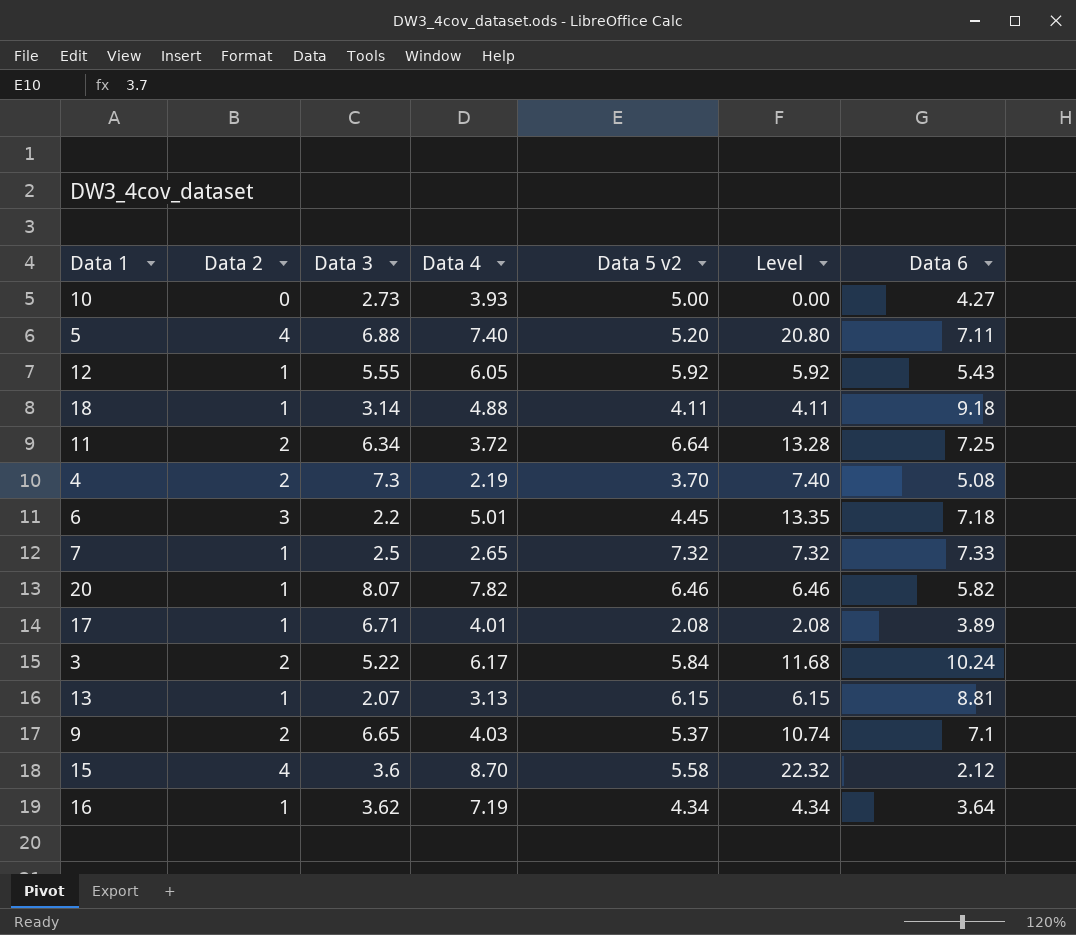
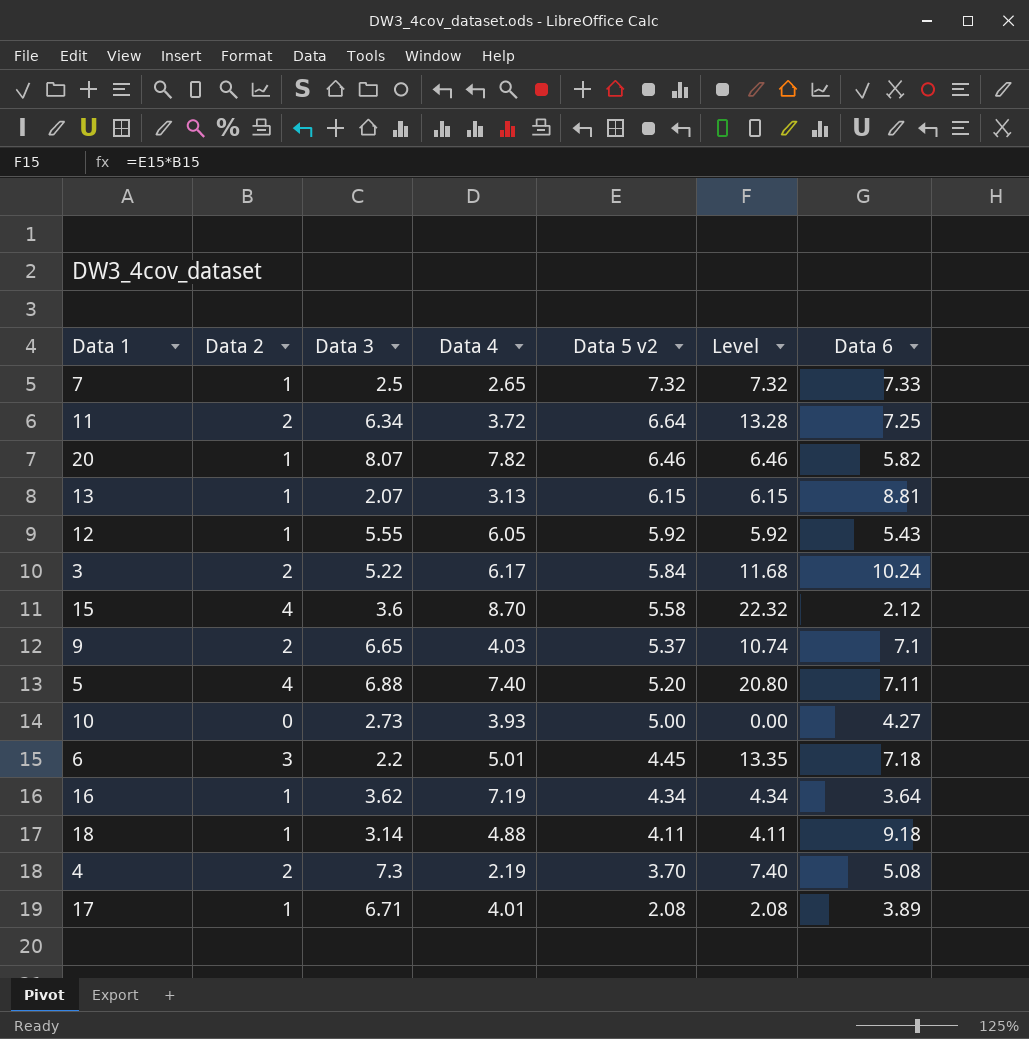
row order: none -> Data 5 v2 descending

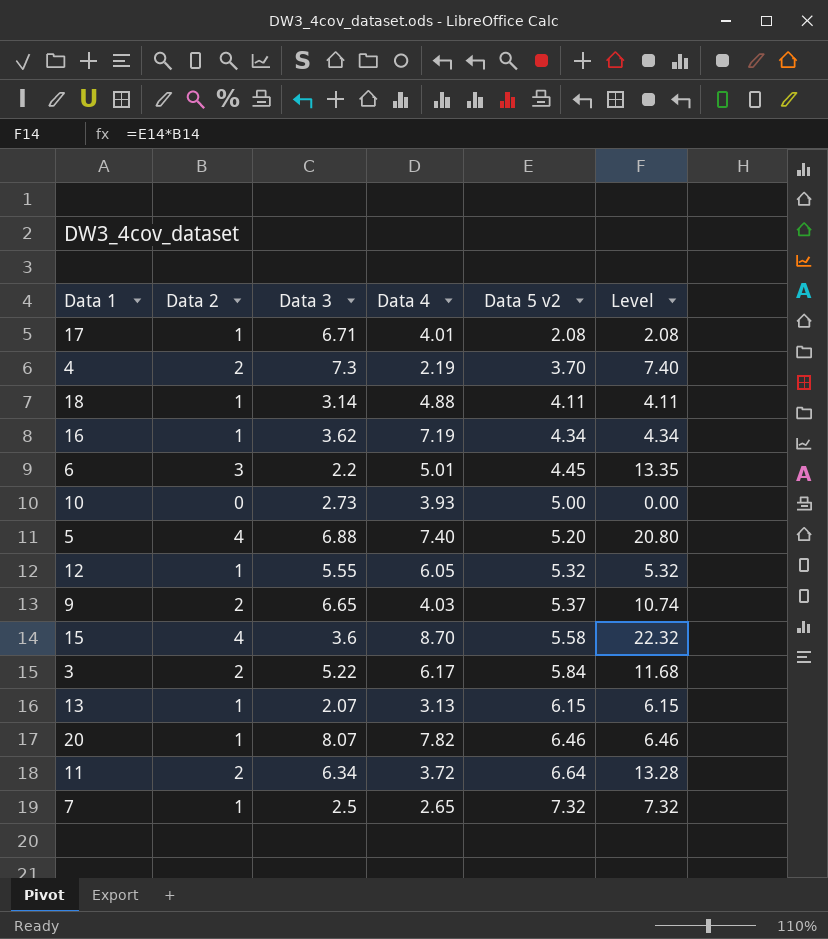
row order: Data 5 v2 descending -> Data 5 v2 ascending
column Data 6 | position: 7 -> none
12 | Data 5 v2: 5.92 -> 5.32
12 | Level: 5.92 -> 5.32

